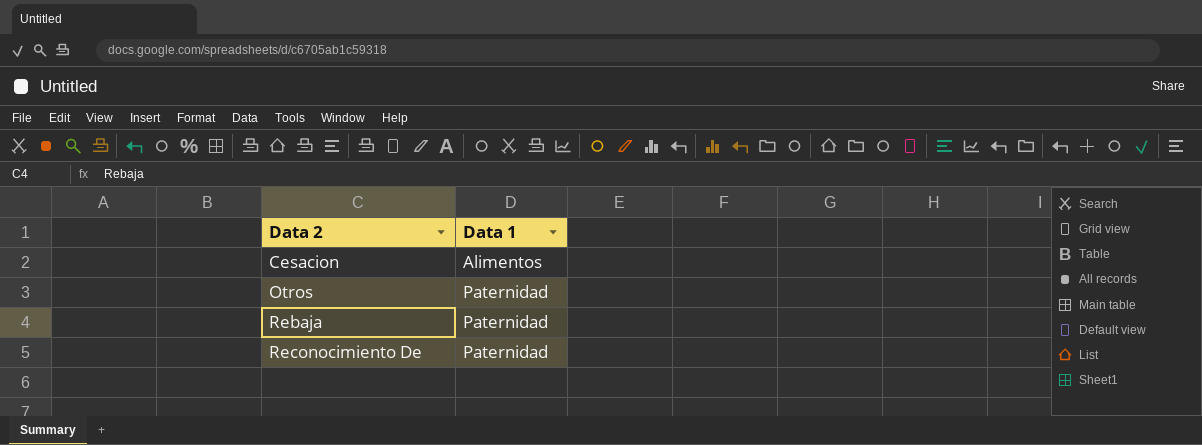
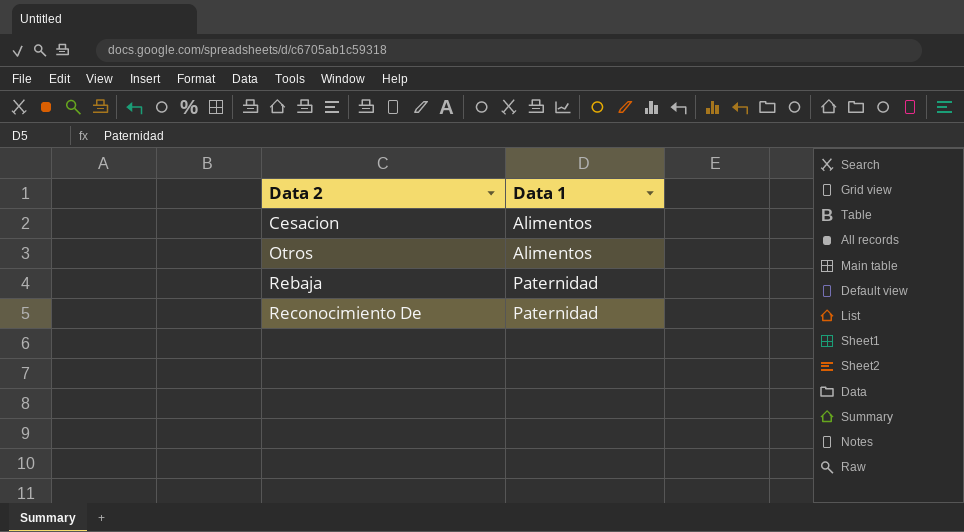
Otros | Data 1: Paternidad -> Alimentos

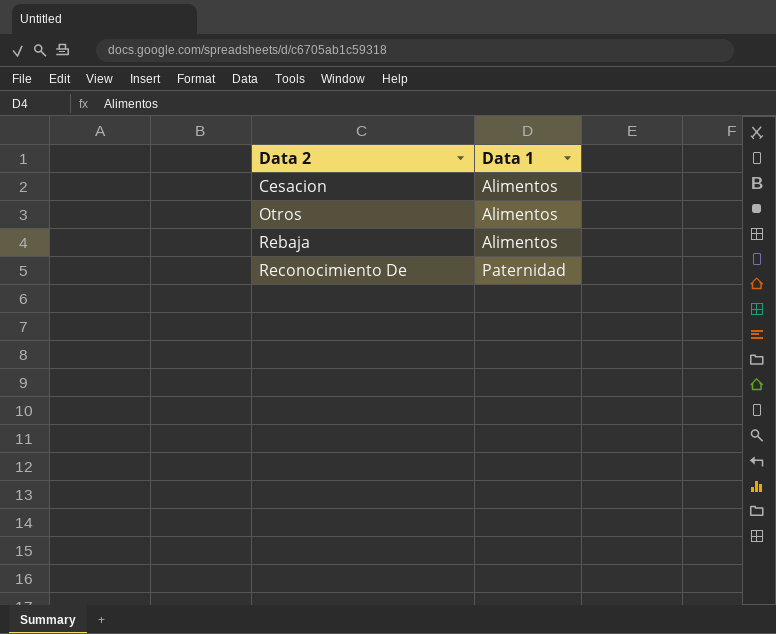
Rebaja | Data 1: Paternidad -> Alimentos

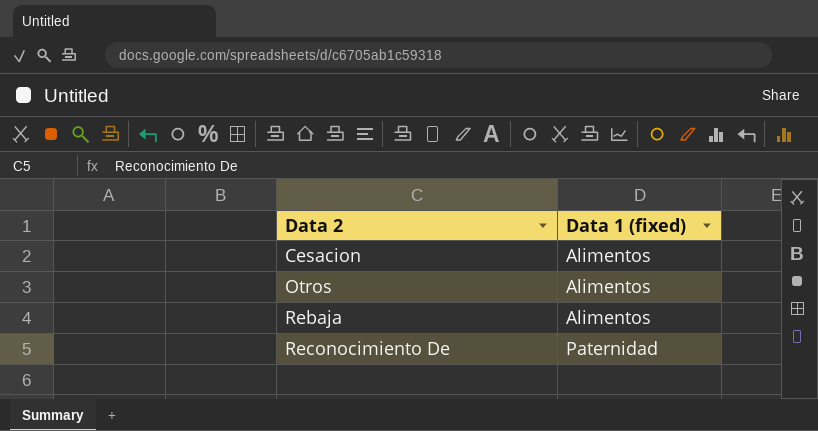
column name: Data 1 -> Data 1 (fixed)

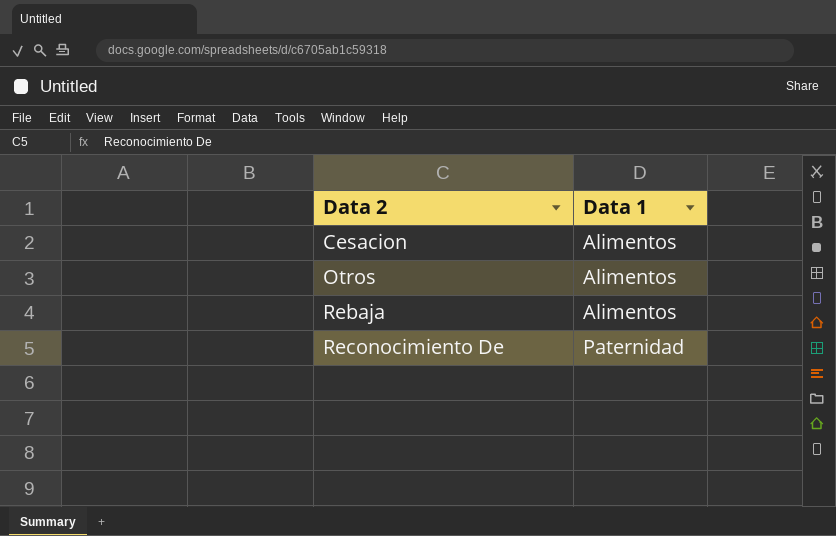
column name: Data 1 (fixed) -> Data 1

